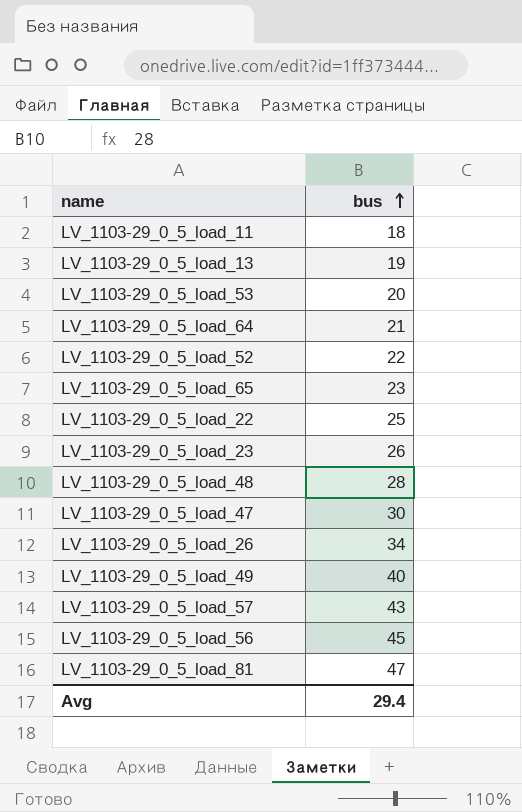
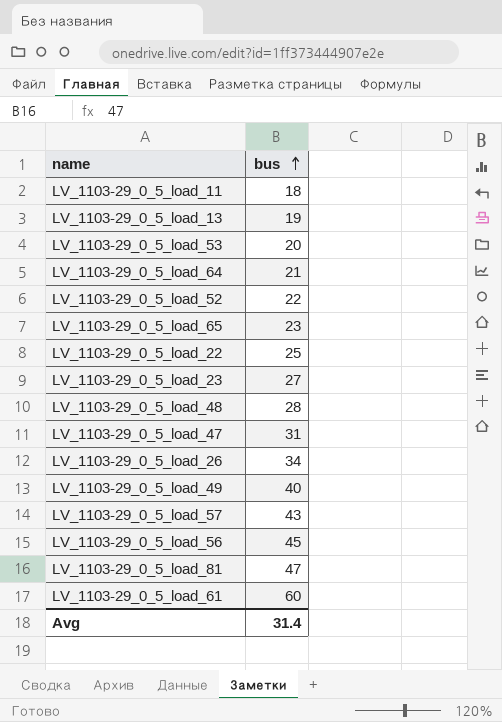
LV_1103-29_0_5_load_23 | bus: 26 -> 27
LV_1103-29_0_5_load_47 | bus: 30 -> 31
row LV_1103-29_0_5_load_61: none -> 60
Avg | bus: 29.4 -> 31.4

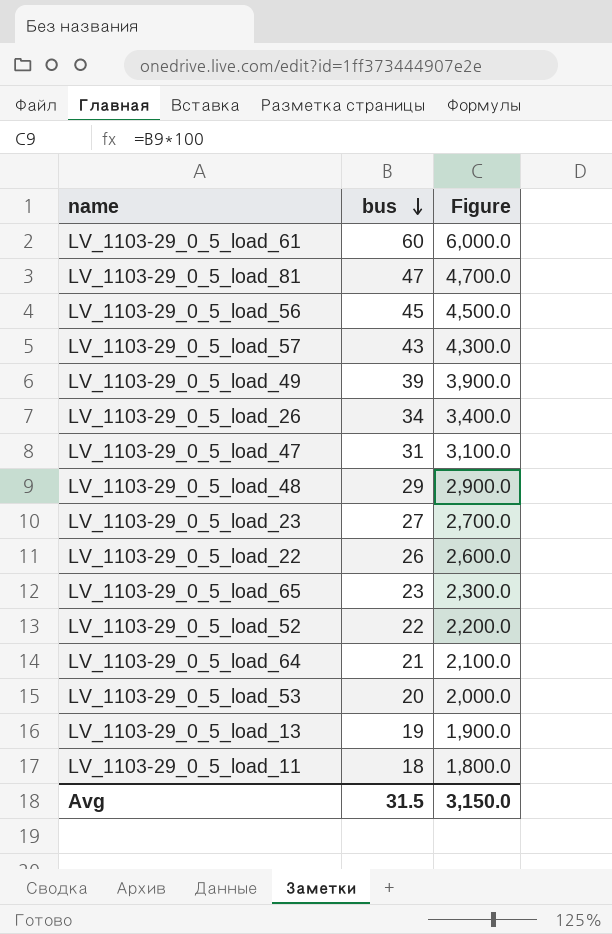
row order: bus ascending -> bus descending
column Figure | formula: none -> [bus] * 100
LV_1103-29_0_5_load_49 | bus: 40 -> 39
LV_1103-29_0_5_load_48 | bus: 28 -> 29
LV_1103-29_0_5_load_22 | bus: 25 -> 26
Avg | bus: 31.4 -> 31.5

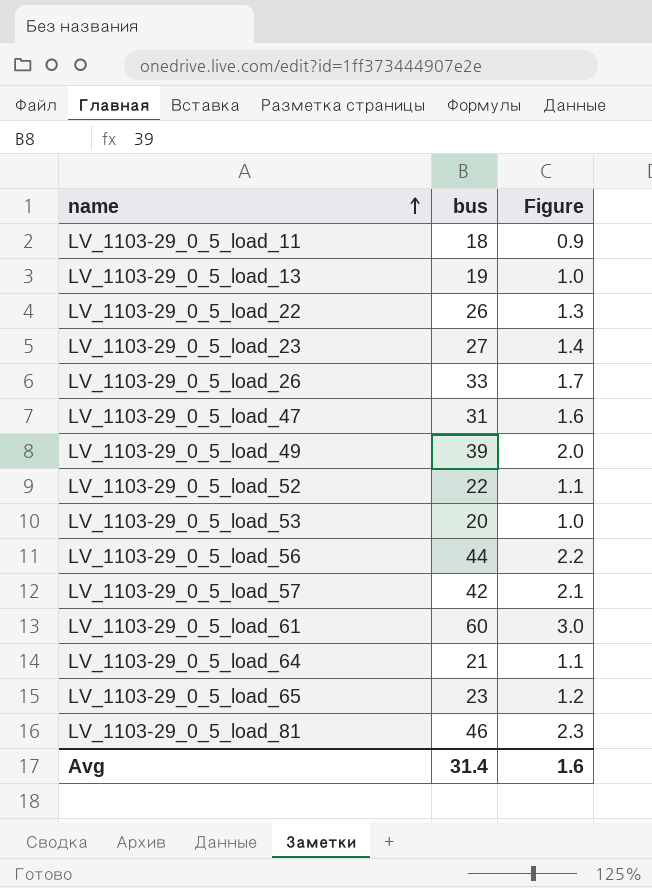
row order: bus descending -> name ascending
column Figure | formula: [bus] * 100 -> [bus] * 0.05
row LV_1103-29_0_5_load_48: 29 | 2,900.0 -> none
LV_1103-29_0_5_load_26 | bus: 34 -> 33
LV_1103-29_0_5_load_56 | bus: 45 -> 44
LV_1103-29_0_5_load_57 | bus: 43 -> 42
LV_1103-29_0_5_load_81 | bus: 47 -> 46
Avg | bus: 31.5 -> 31.4
Avg | Figure: 3,150.0 -> 1.6

